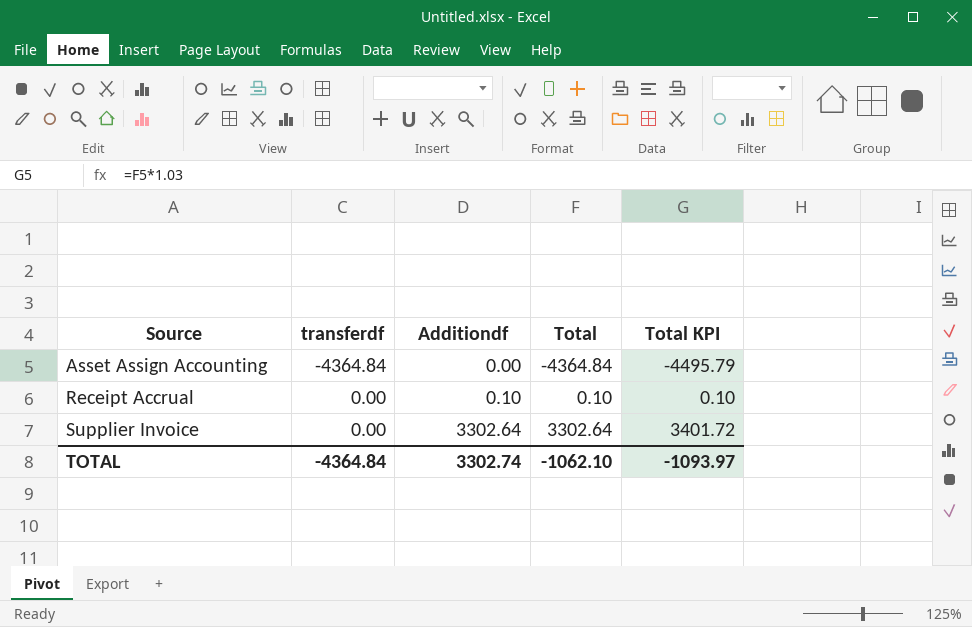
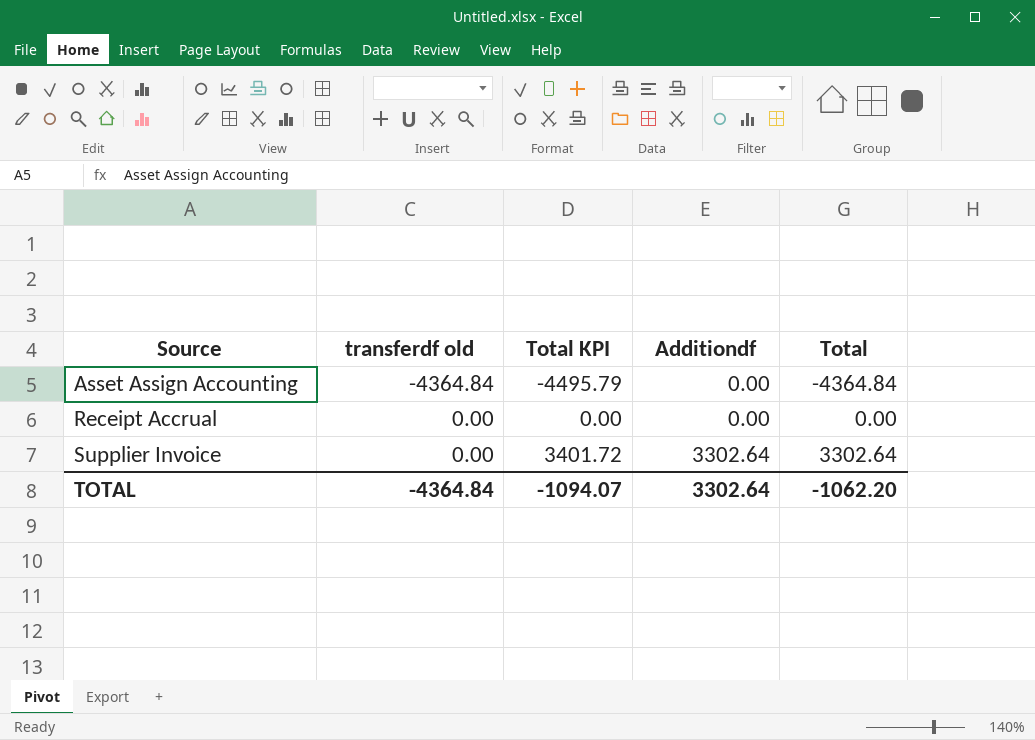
column name: transferdf -> transferdf old
column Total KPI | position: 5 -> 3
Receipt Accrual | Total KPI: 0.10 -> 0.00
Receipt Accrual | Additiondf: 0.10 -> 0.00
Receipt Accrual | Total: 0.10 -> 0.00
TOTAL | Total KPI: -1093.97 -> -1094.07
TOTAL | Additiondf: 3302.74 -> 3302.64
TOTAL | Total: -1062.10 -> -1062.20

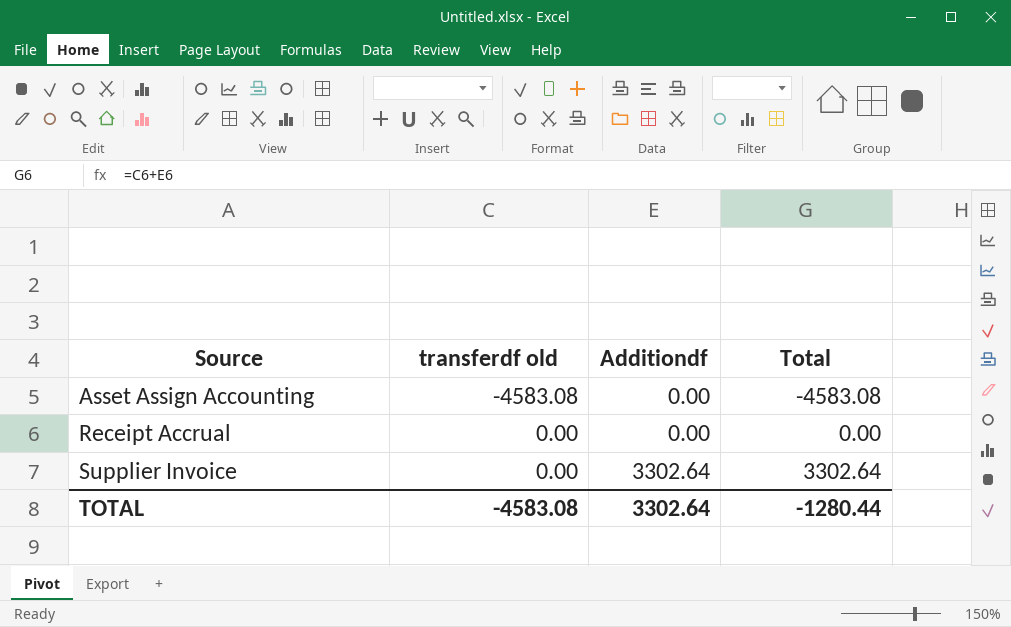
column Total KPI | formula: [Total] * 1.03 -> none
Asset Assign Accounting | transferdf old: -4364.84 -> -4583.08
Asset Assign Accounting | Total: -4364.84 -> -4583.08
TOTAL | transferdf old: -4364.84 -> -4583.08
TOTAL | Total: -1062.20 -> -1280.44

